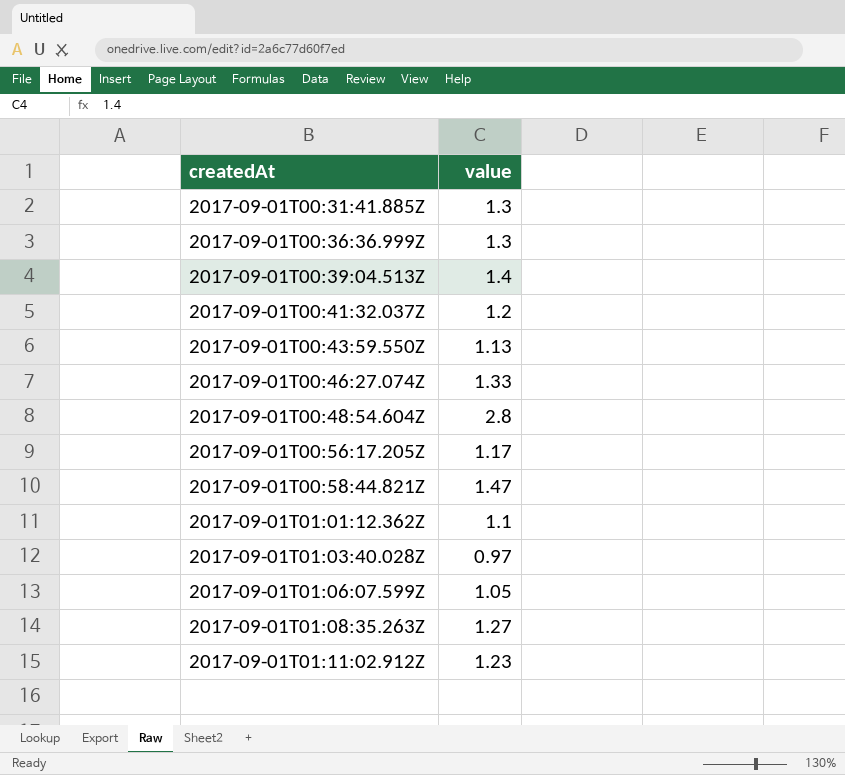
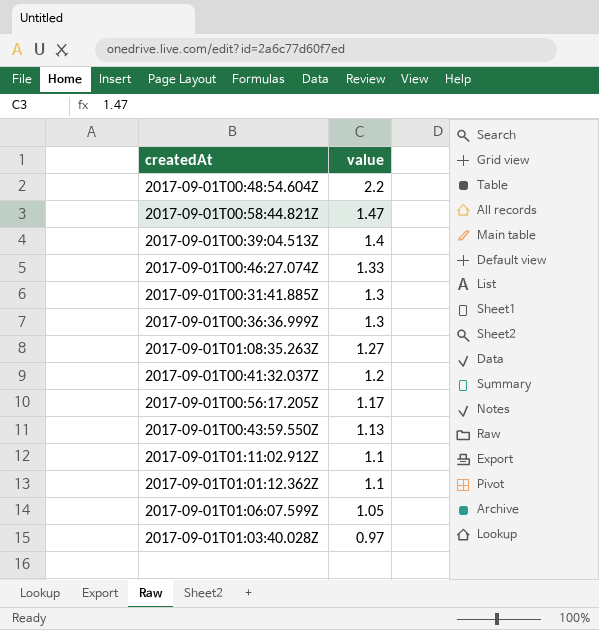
row order: createdAt ascending -> value descending
2017-09-01T00:48:54.604Z | value: 2.8 -> 2.2
2017-09-01T01:11:02.912Z | value: 1.23 -> 1.1

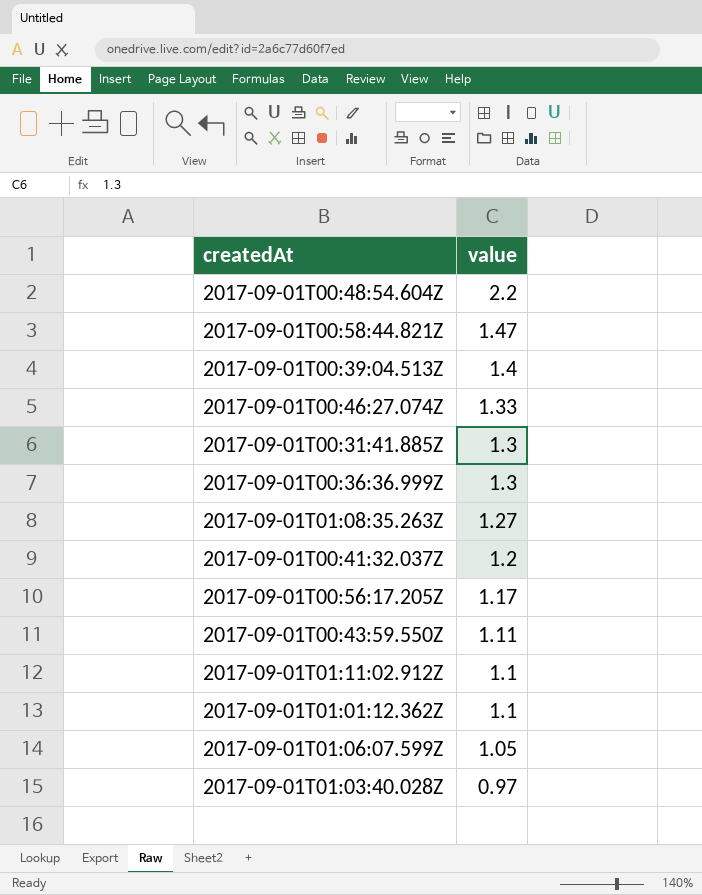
2017-09-01T00:43:59.550Z | value: 1.13 -> 1.11

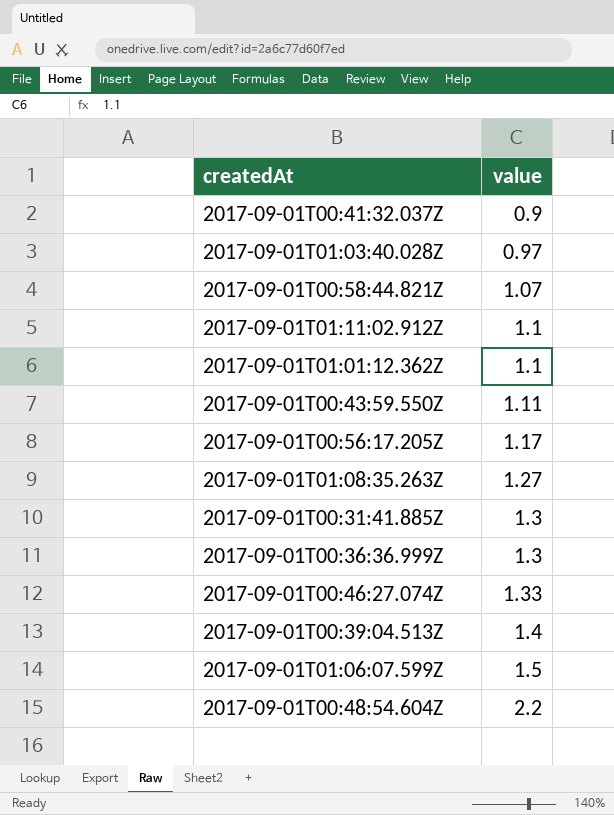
row order: value descending -> value ascending
2017-09-01T00:41:32.037Z | value: 1.2 -> 0.9
2017-09-01T00:58:44.821Z | value: 1.47 -> 1.07
2017-09-01T01:06:07.599Z | value: 1.05 -> 1.5

